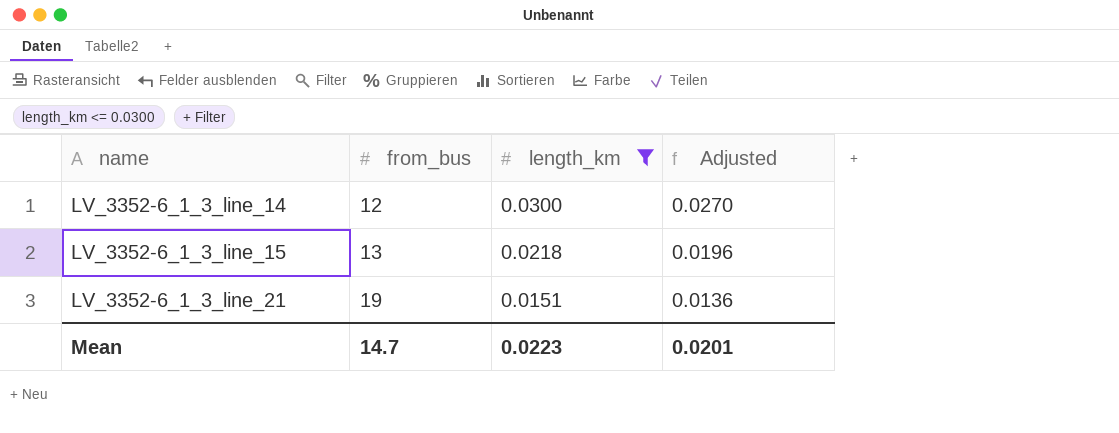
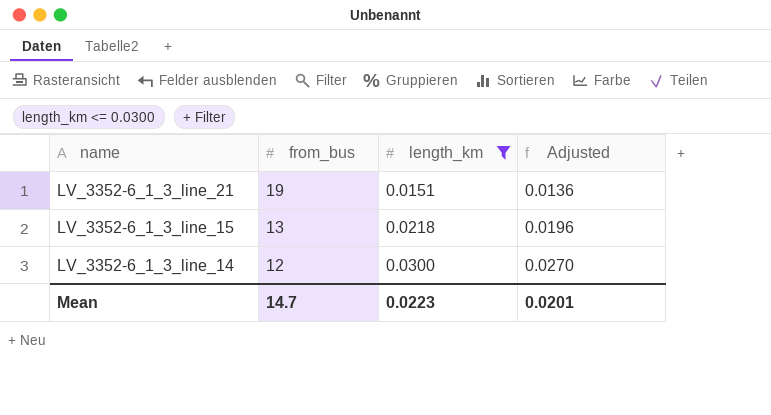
row order: name ascending -> name descending

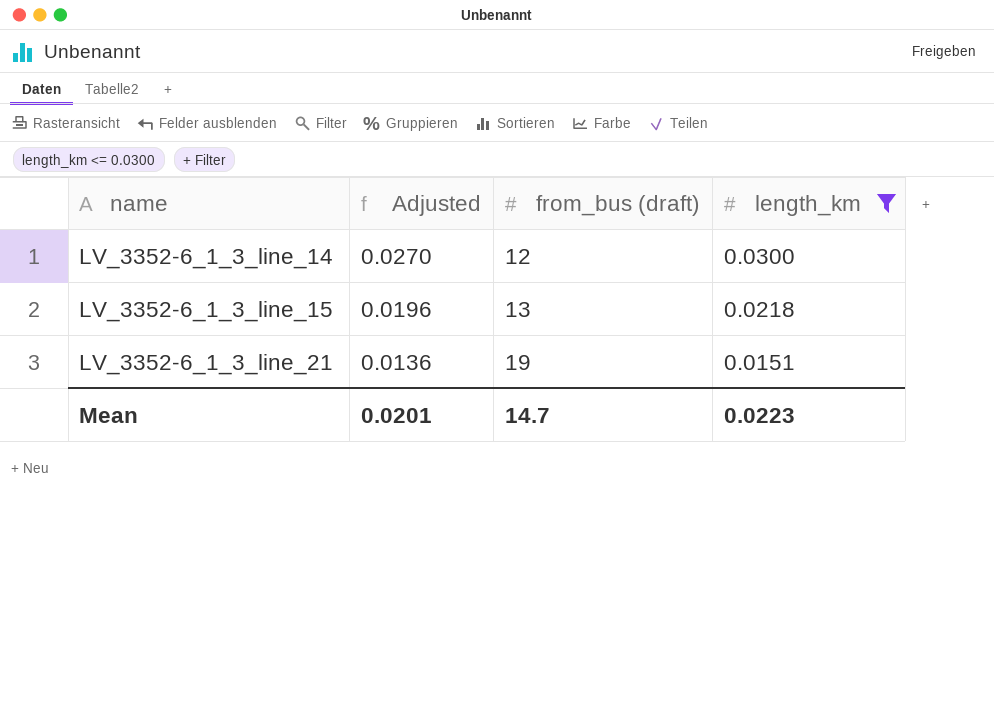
row order: name descending -> name ascending
column Adjusted | position: 4 -> 2
column name: from_bus -> from_bus (draft)

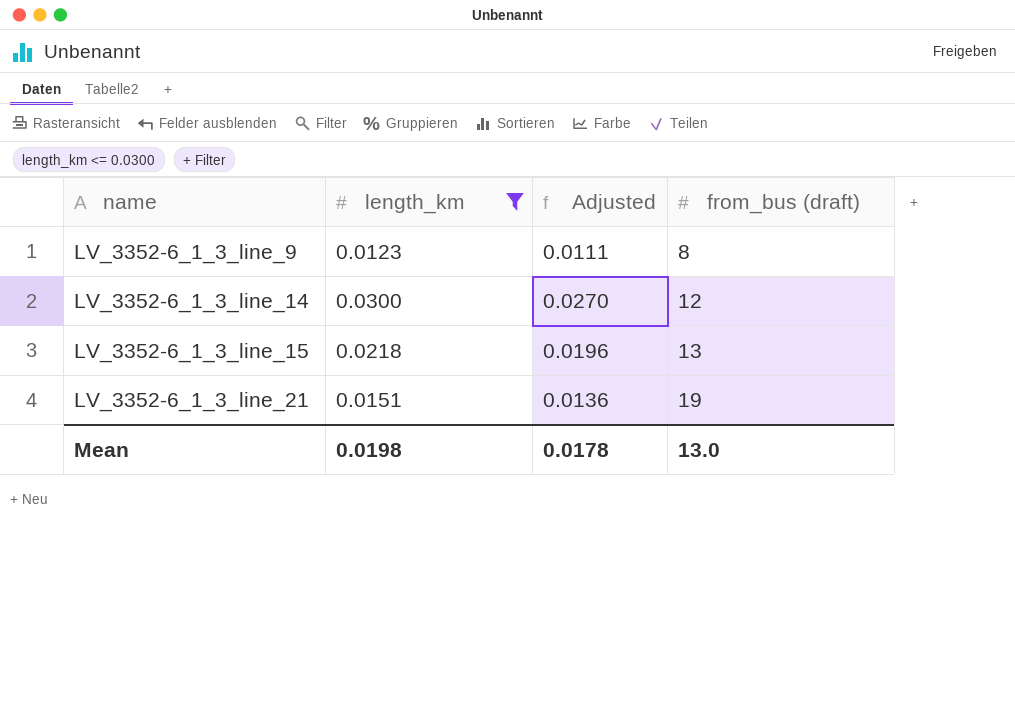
column length_km | position: 4 -> 2
row LV_3352-6_1_3_line_9: none -> 0.0123 | 0.0111 | 8
Mean | length_km: 0.0223 -> 0.0198
Mean | Adjusted: 0.0201 -> 0.0178
Mean | from_bus (draft): 14.7 -> 13.0

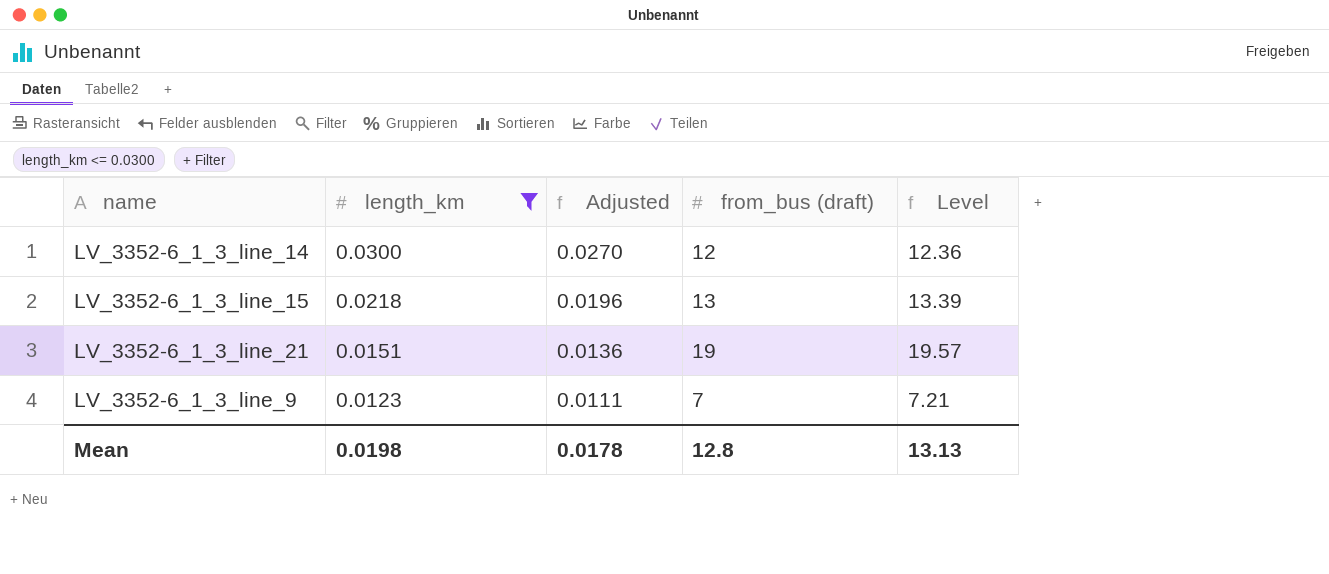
row order: name ascending -> length_km descending
column Level | formula: none -> [from_bus (draft)] * 1.03
LV_3352-6_1_3_line_9 | from_bus (draft): 8 -> 7
Mean | from_bus (draft): 13.0 -> 12.8

